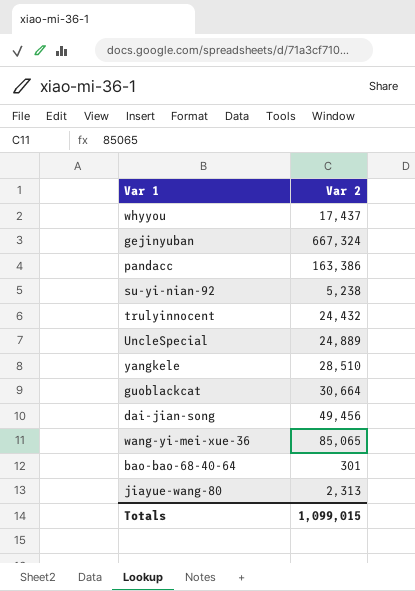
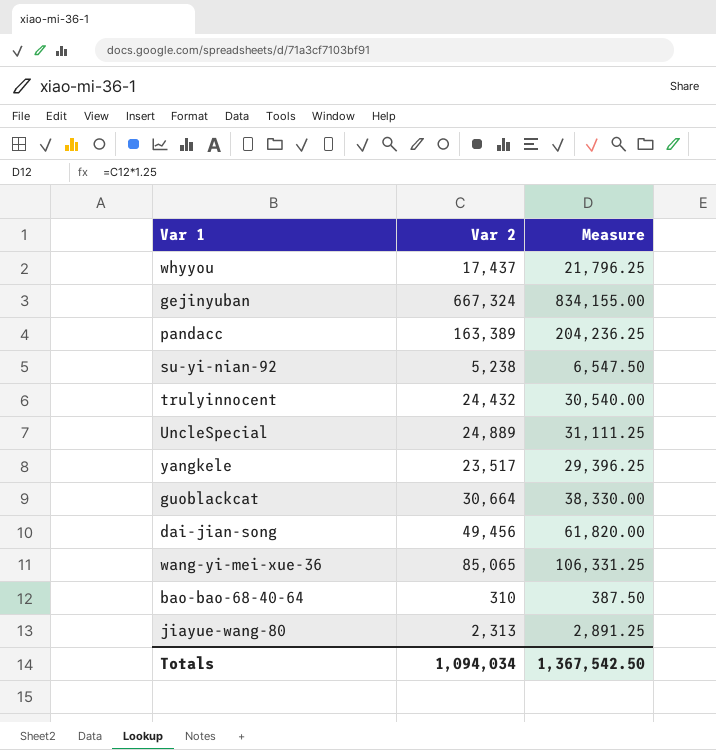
column Measure | formula: none -> [Var 2] * 1.25
pandacc | Var 2: 163,386 -> 163,389
yangkele | Var 2: 28,510 -> 23,517
bao-bao-68-40-64 | Var 2: 301 -> 310
Totals | Var 2: 1,099,015 -> 1,094,034

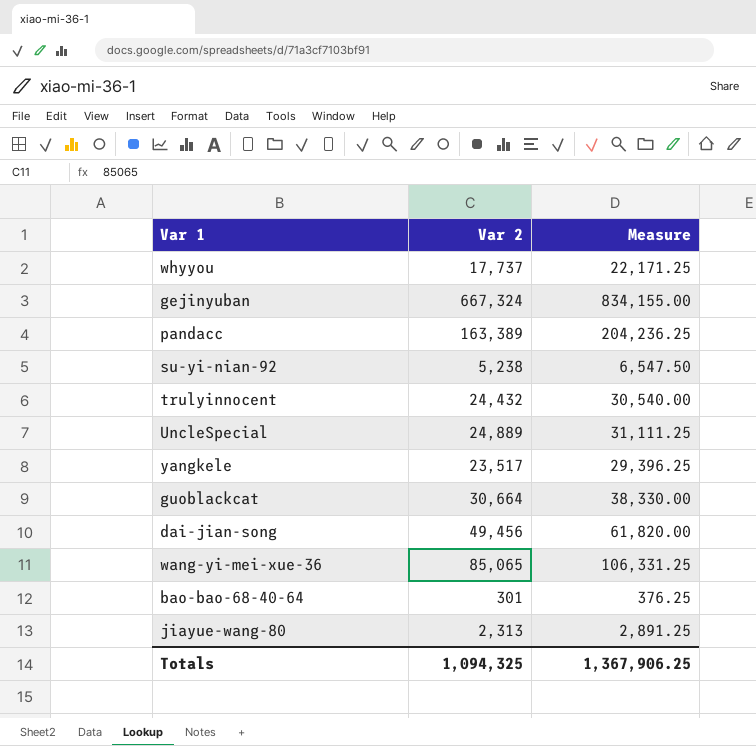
whyyou | Var 2: 17,437 -> 17,737
whyyou | Measure: 21,796.25 -> 22,171.25
bao-bao-68-40-64 | Var 2: 310 -> 301
bao-bao-68-40-64 | Measure: 387.50 -> 376.25
Totals | Var 2: 1,094,034 -> 1,094,325
Totals | Measure: 1,367,542.50 -> 1,367,906.25

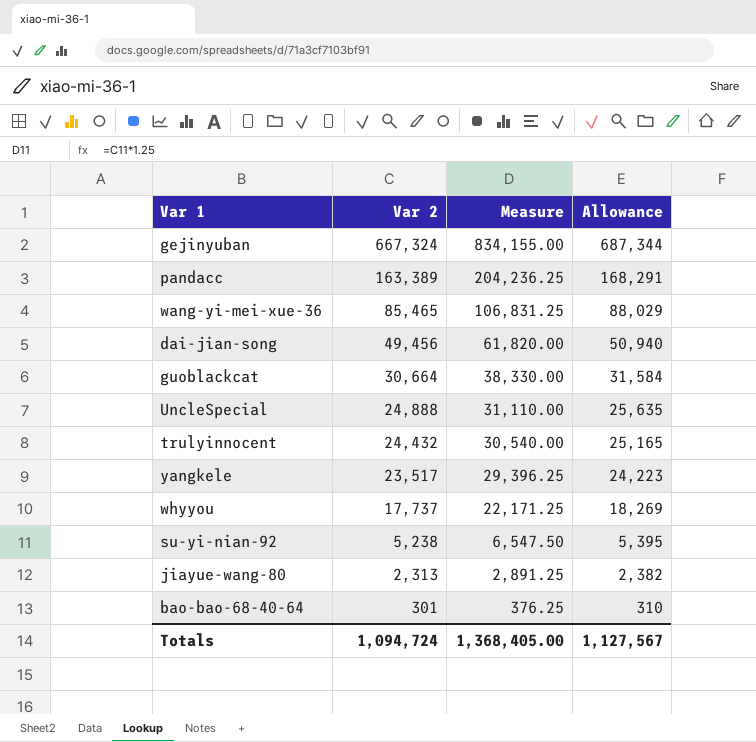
row order: none -> Var 2 descending
column Allowance | formula: none -> [Var 2] * 1.03
wang-yi-mei-xue-36 | Var 2: 85,065 -> 85,465
wang-yi-mei-xue-36 | Measure: 106,331.25 -> 106,831.25
UncleSpecial | Var 2: 24,889 -> 24,888
UncleSpecial | Measure: 31,111.25 -> 31,110.00
Totals | Var 2: 1,094,325 -> 1,094,724
Totals | Measure: 1,367,906.25 -> 1,368,405.00

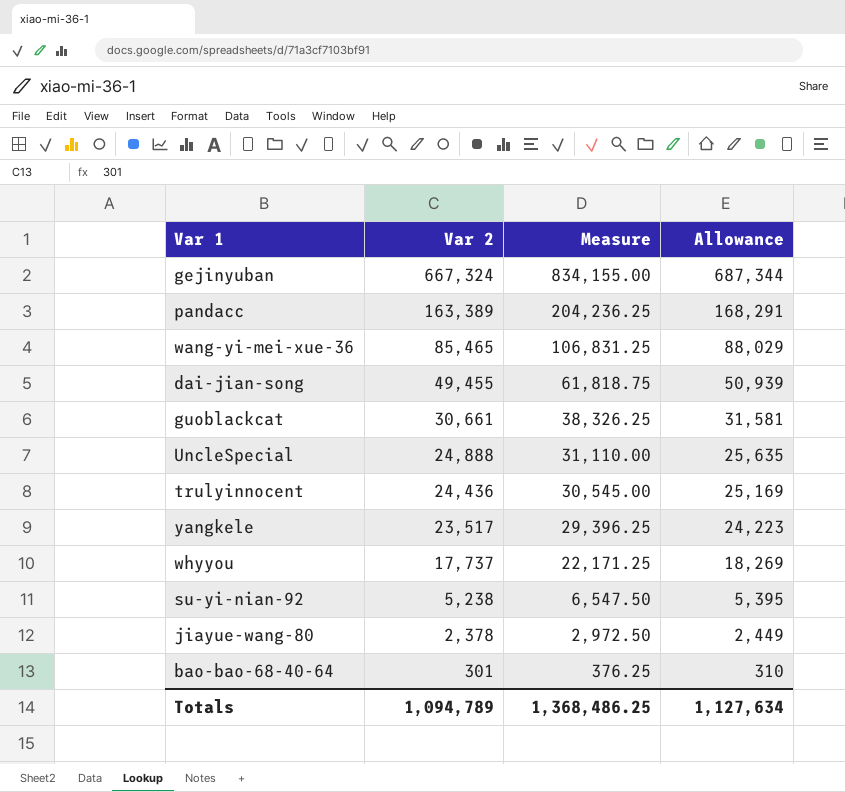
dai-jian-song | Var 2: 49,456 -> 49,455
dai-jian-song | Measure: 61,820.00 -> 61,818.75
dai-jian-song | Allowance: 50,940 -> 50,939
guoblackcat | Var 2: 30,664 -> 30,661
guoblackcat | Measure: 38,330.00 -> 38,326.25
guoblackcat | Allowance: 31,584 -> 31,581
trulyinnocent | Var 2: 24,432 -> 24,436
trulyinnocent | Measure: 30,540.00 -> 30,545.00
trulyinnocent | Allowance: 25,165 -> 25,169
jiayue-wang-80 | Var 2: 2,313 -> 2,378
jiayue-wang-80 | Measure: 2,891.25 -> 2,972.50
jiayue-wang-80 | Allowance: 2,382 -> 2,449
Totals | Var 2: 1,094,724 -> 1,094,789
Totals | Measure: 1,368,405.00 -> 1,368,486.25
Totals | Allowance: 1,127,567 -> 1,127,634

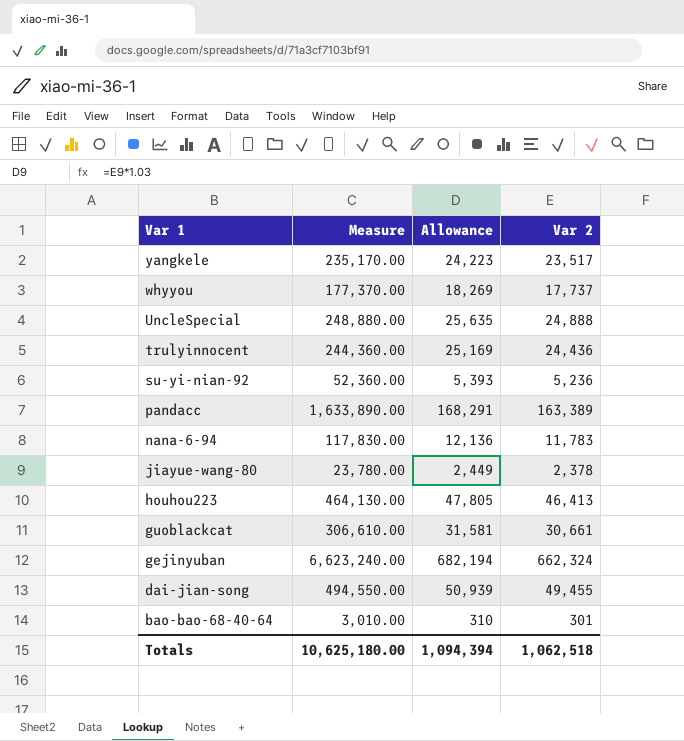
row order: Var 2 descending -> Var 1 descending
column Measure | formula: [Var 2] * 1.25 -> [Var 2] * 10
column Var 2 | position: 2 -> 4
row wang-yi-mei-xue-36: 85,465 | 106,831.25 | 88,029 -> none
su-yi-nian-92 | Allowance: 5,395 -> 5,393
su-yi-nian-92 | Var 2: 5,238 -> 5,236
row nana-6-94: none -> 117,830.00 | 12,136 | 11,783
row houhou223: none -> 464,130.00 | 47,805 | 46,413
gejinyuban | Allowance: 687,344 -> 682,194
gejinyuban | Var 2: 667,324 -> 662,324
Totals | Measure: 1,368,486.25 -> 10,625,180.00
Totals | Allowance: 1,127,634 -> 1,094,394
Totals | Var 2: 1,094,789 -> 1,062,518

